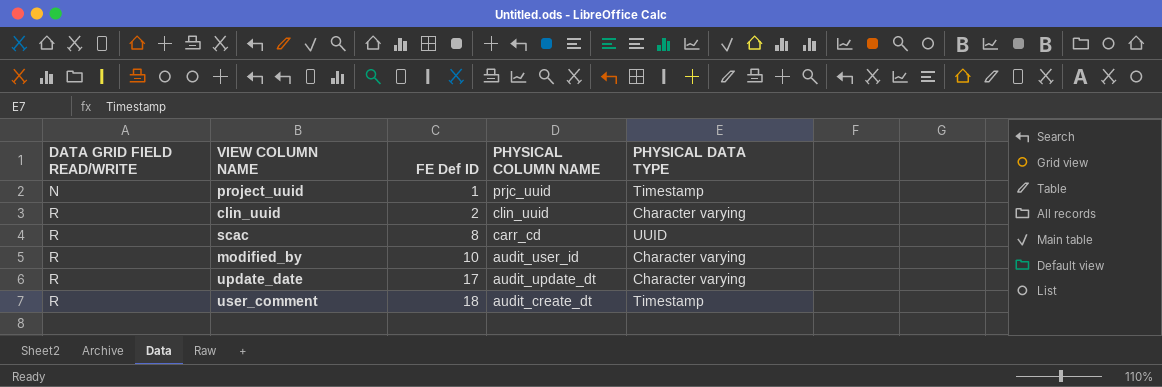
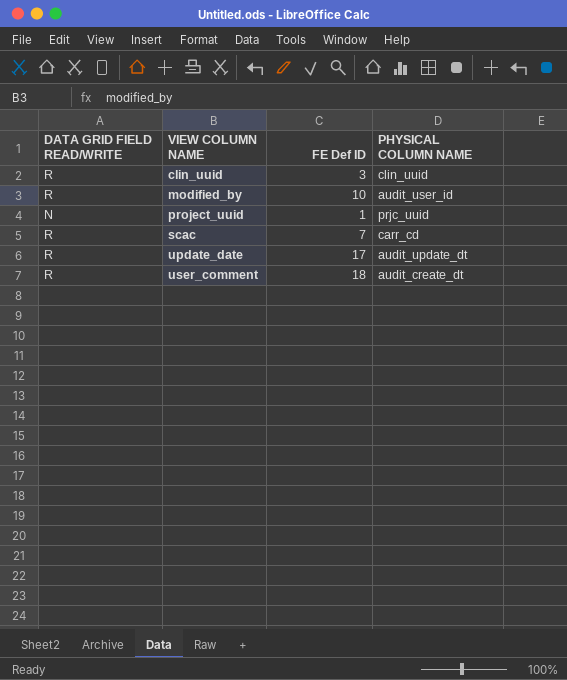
row order: DATA GRID FIELD READ/WRITE ascending -> VIEW COLUMN NAME ascending
column PHYSICAL DATA TYPE | position: 5 -> none
clin_uuid | FE Def ID: 2 -> 3
scac | FE Def ID: 8 -> 7

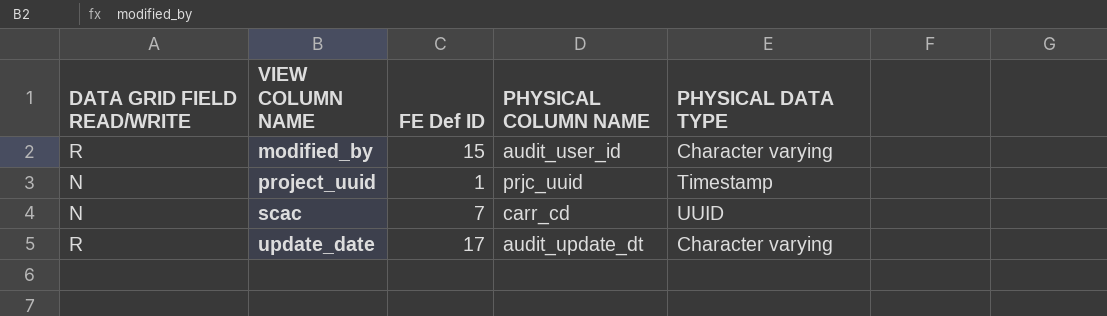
column PHYSICAL DATA TYPE | position: none -> 5
row clin_uuid: R | 3 | clin_uuid -> none
row user_comment: R | 18 | audit_create_dt -> none
modified_by | FE Def ID: 10 -> 15
scac | DATA GRID FIELD READ/WRITE: R -> N

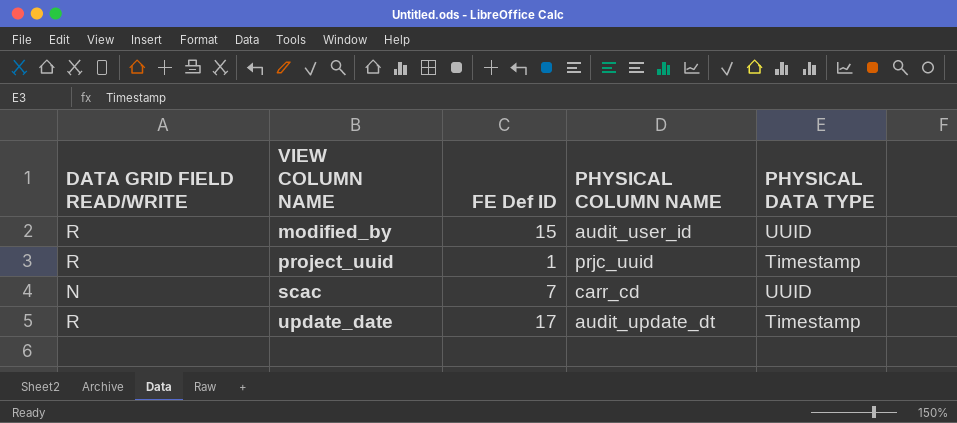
modified_by | PHYSICAL DATA TYPE: Character varying -> UUID
project_uuid | DATA GRID FIELD READ/WRITE: N -> R
update_date | PHYSICAL DATA TYPE: Character varying -> Timestamp

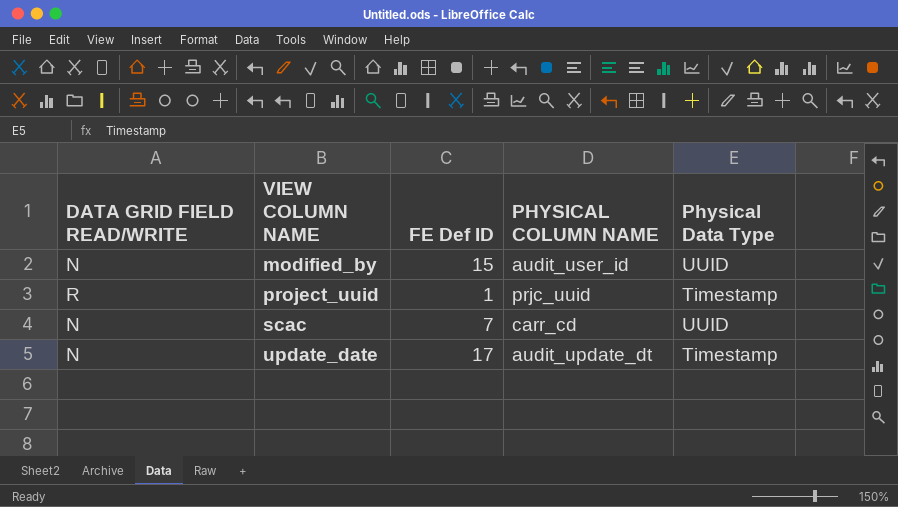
column name: PHYSICAL DATA TYPE -> Physical Data Type
modified_by | DATA GRID FIELD READ/WRITE: R -> N
update_date | DATA GRID FIELD READ/WRITE: R -> N

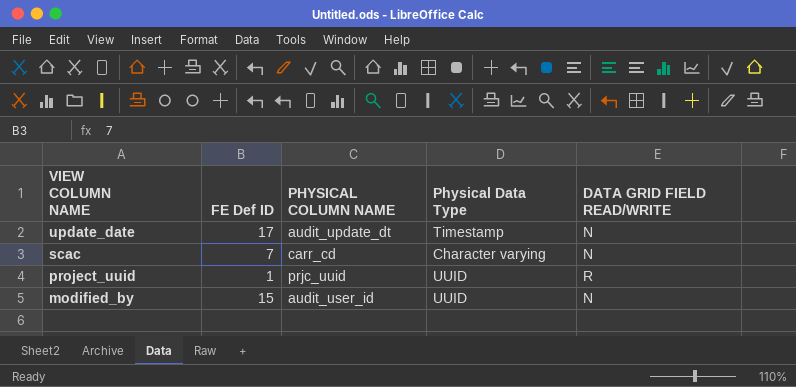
row order: VIEW COLUMN NAME ascending -> VIEW COLUMN NAME descending
column DATA GRID FIELD READ/WRITE | position: 1 -> 5
scac | Physical Data Type: UUID -> Character varying
project_uuid | Physical Data Type: Timestamp -> UUID

